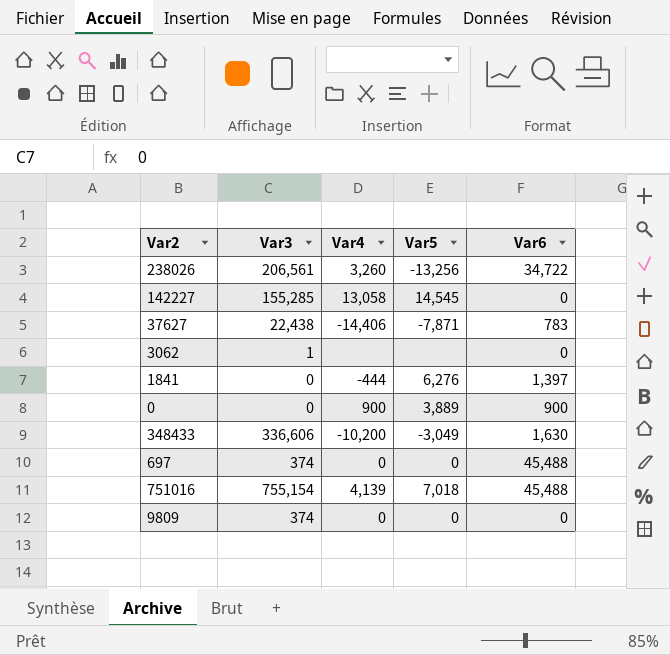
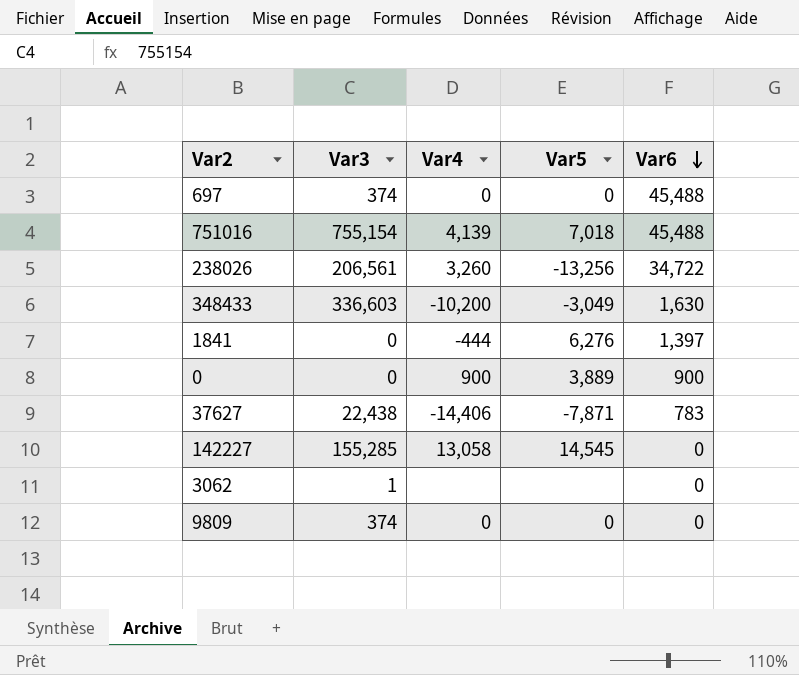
row order: none -> Var6 descending
348433 | Var3: 336,606 -> 336,603

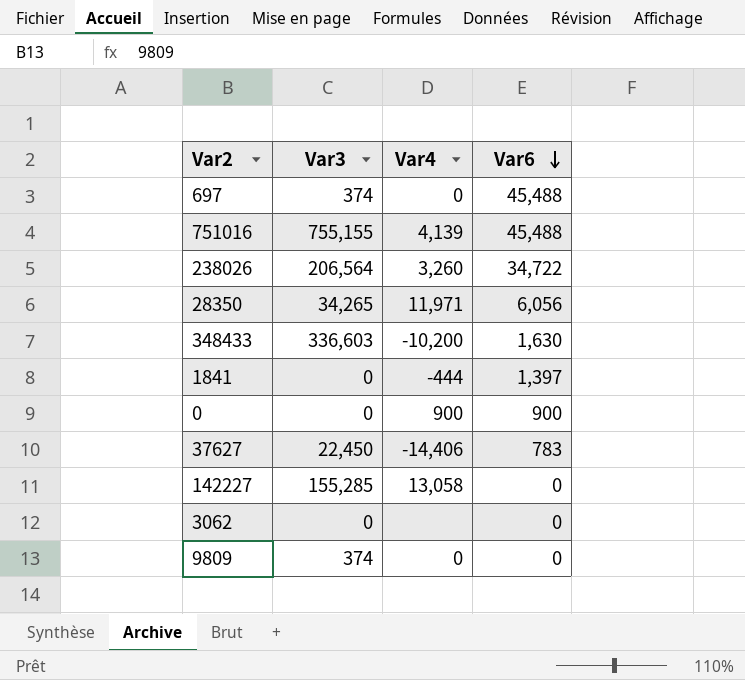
column Var5 | position: 4 -> none
751016 | Var3: 755,154 -> 755,155
238026 | Var3: 206,561 -> 206,564
row 28350: none -> 34,265 | 11,971 | 6,056
37627 | Var3: 22,438 -> 22,450
3062 | Var3: 1 -> 0

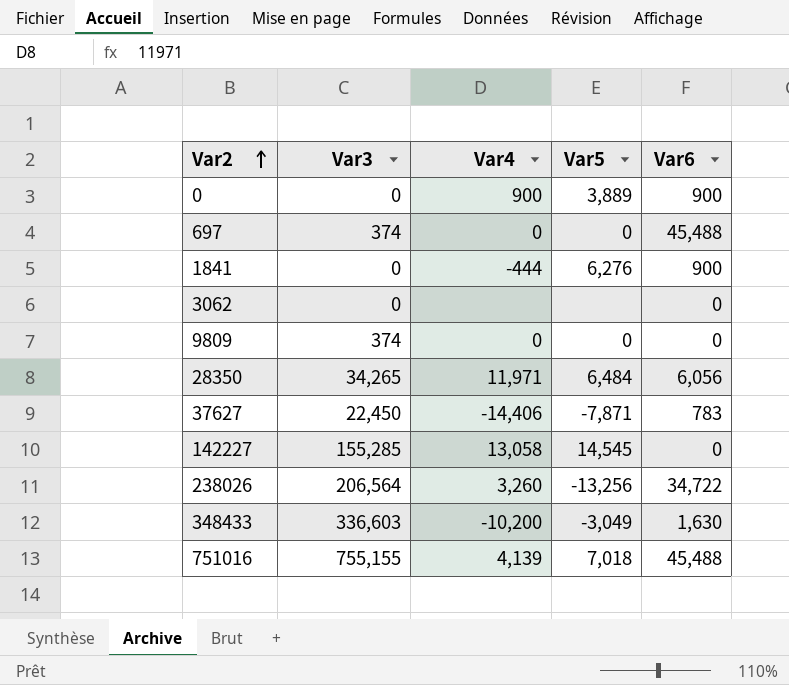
row order: Var6 descending -> Var2 ascending
column Var5 | position: none -> 4
1841 | Var6: 1,397 -> 900

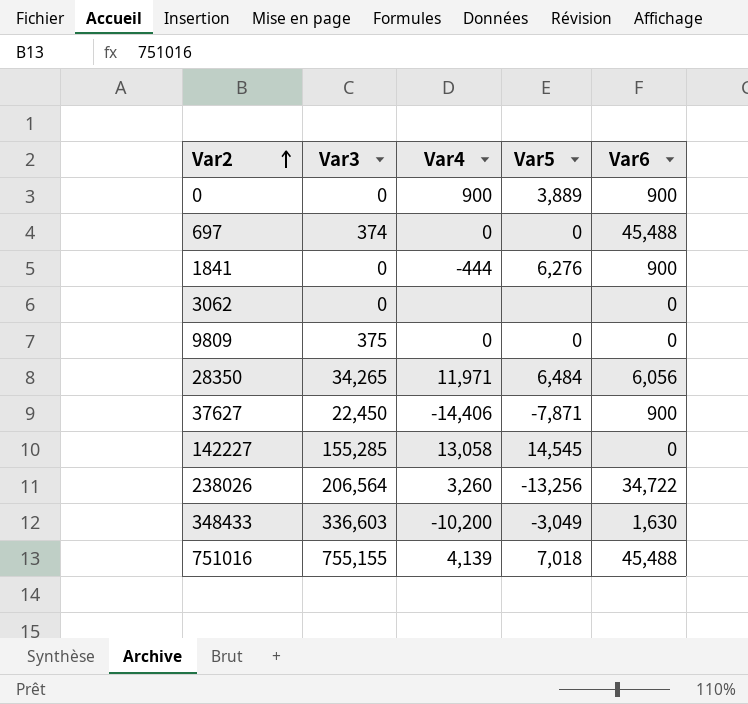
9809 | Var3: 374 -> 375
37627 | Var6: 783 -> 900

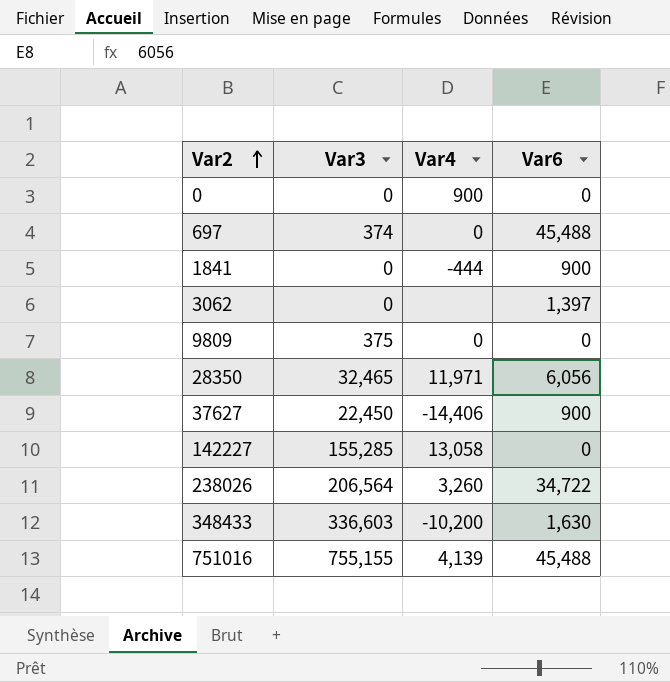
column Var5 | position: 4 -> none
0 | Var6: 900 -> 0
3062 | Var6: 0 -> 1,397
28350 | Var3: 34,265 -> 32,465

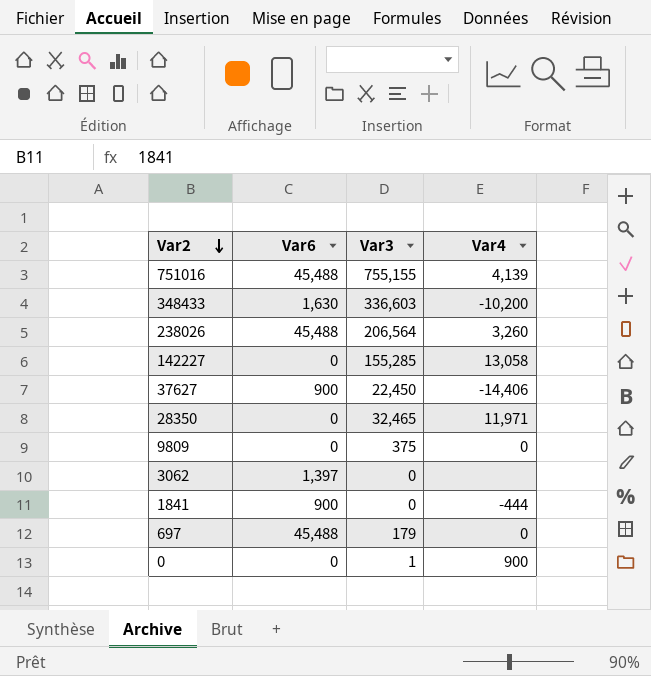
row order: Var2 ascending -> Var2 descending
column Var6 | position: 4 -> 2
238026 | Var6: 34,722 -> 45,488
28350 | Var6: 6,056 -> 0
697 | Var3: 374 -> 179
0 | Var3: 0 -> 1

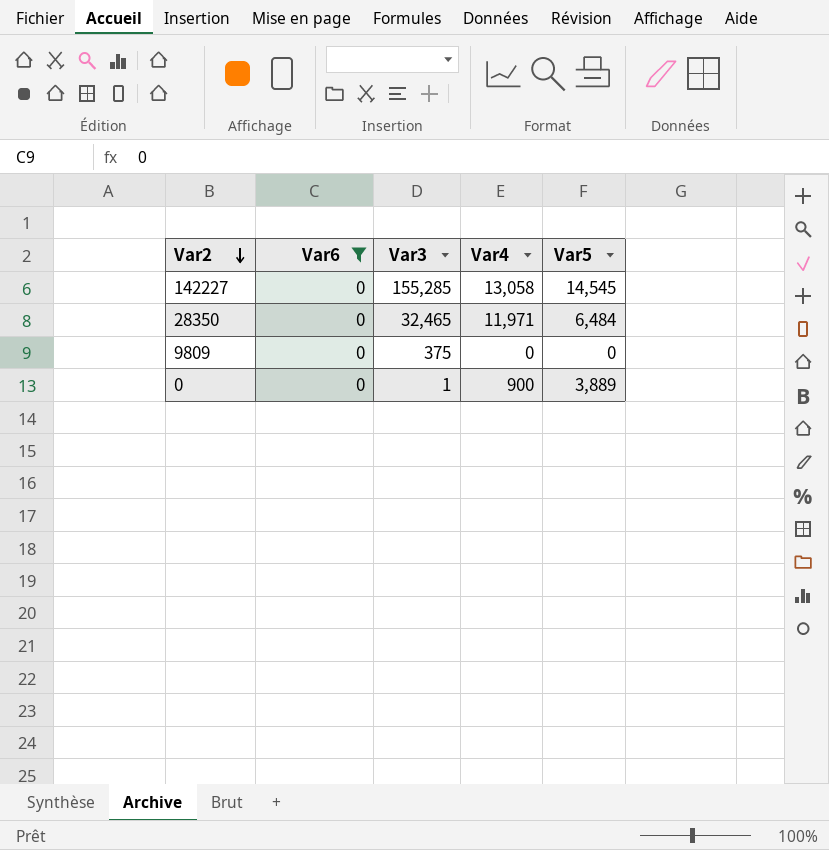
filter: none -> Var6 = 0
column Var5 | position: none -> 5

